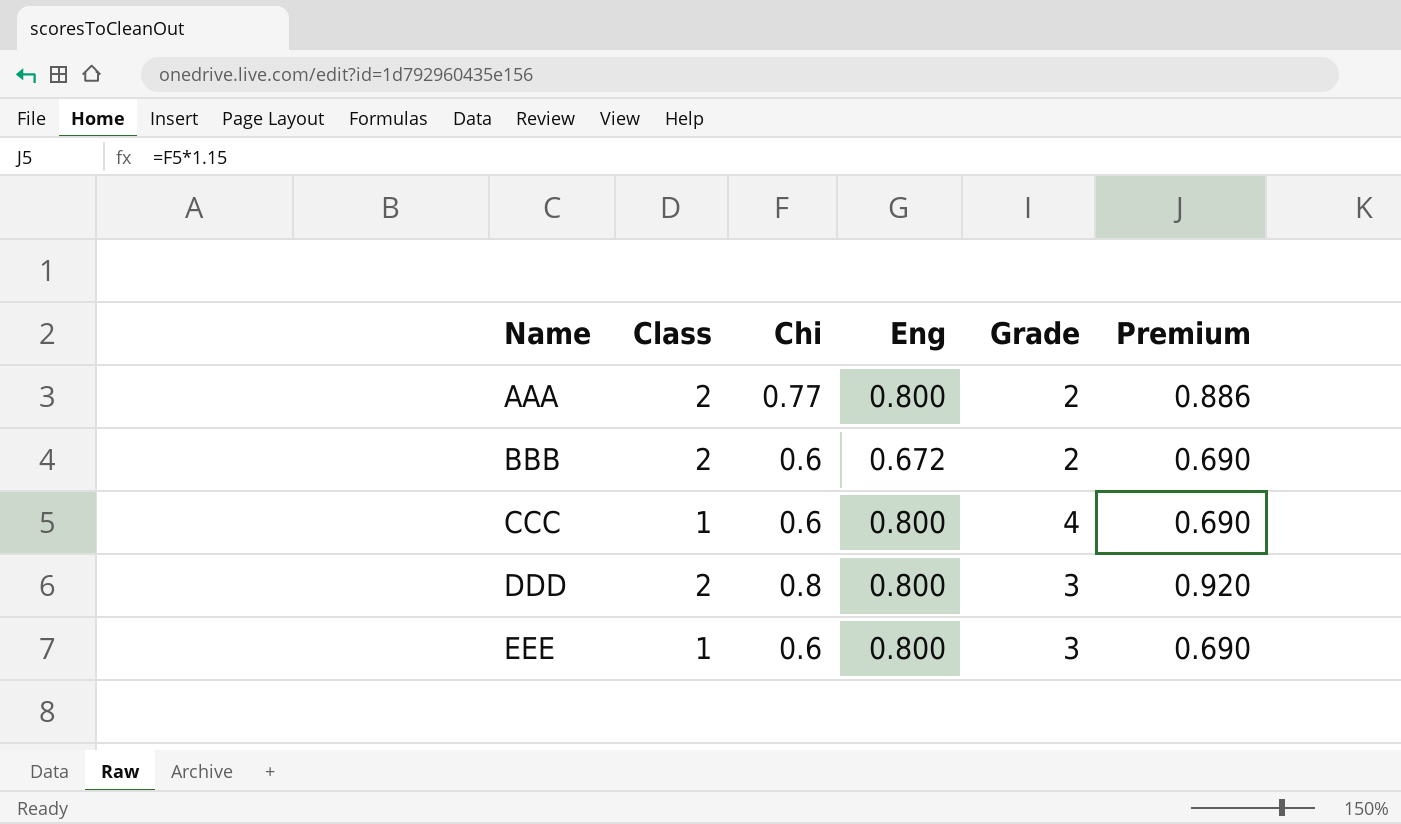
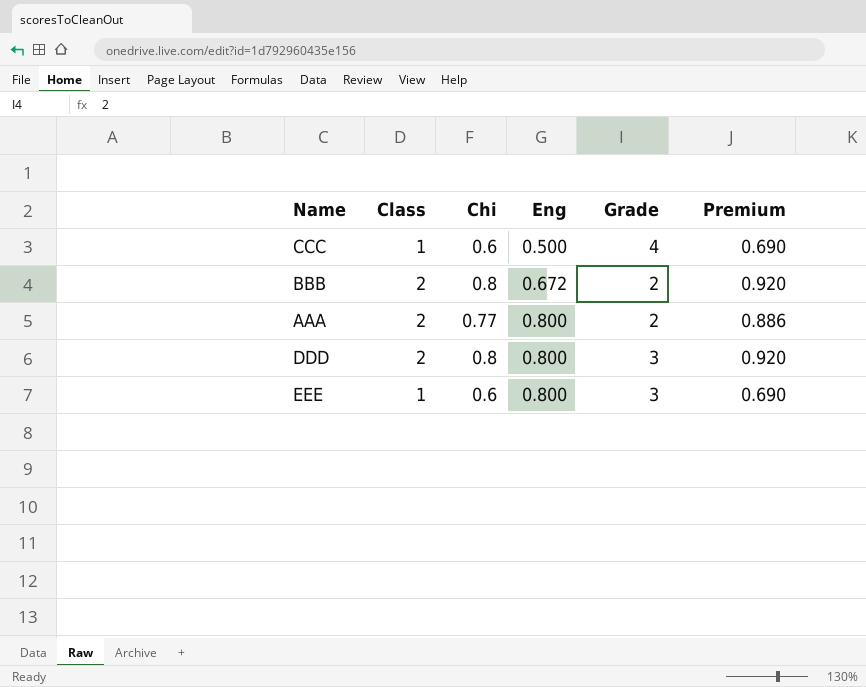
row order: Name ascending -> Eng ascending
CCC | Eng: 0.800 -> 0.500
BBB | Chi: 0.6 -> 0.8
BBB | Premium: 0.690 -> 0.920

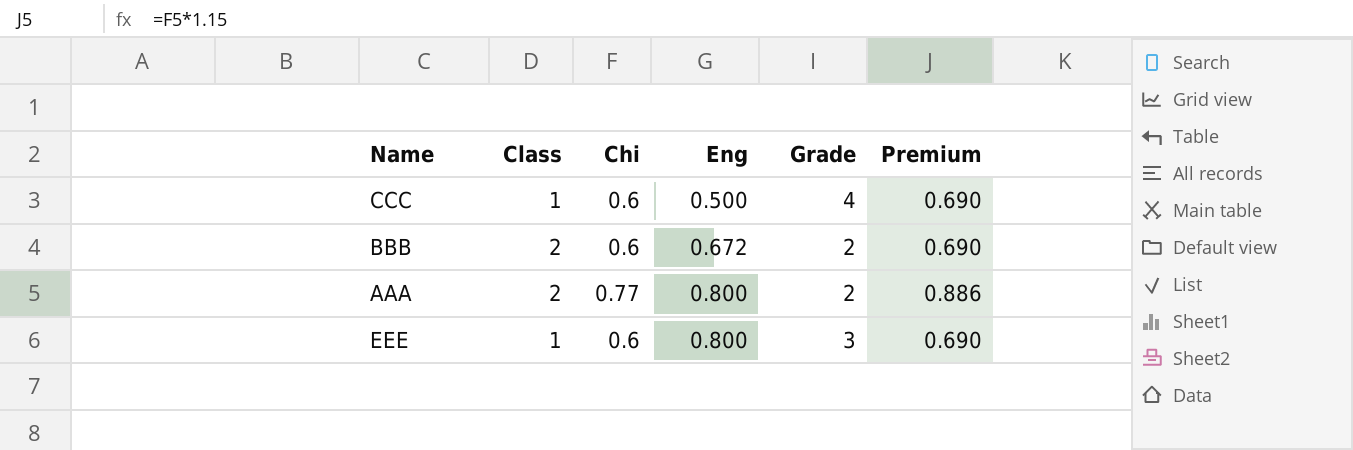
row DDD: 2 | 0.8 | 0.800 | 3 | 0.920 -> none
BBB | Chi: 0.8 -> 0.6
BBB | Premium: 0.920 -> 0.690

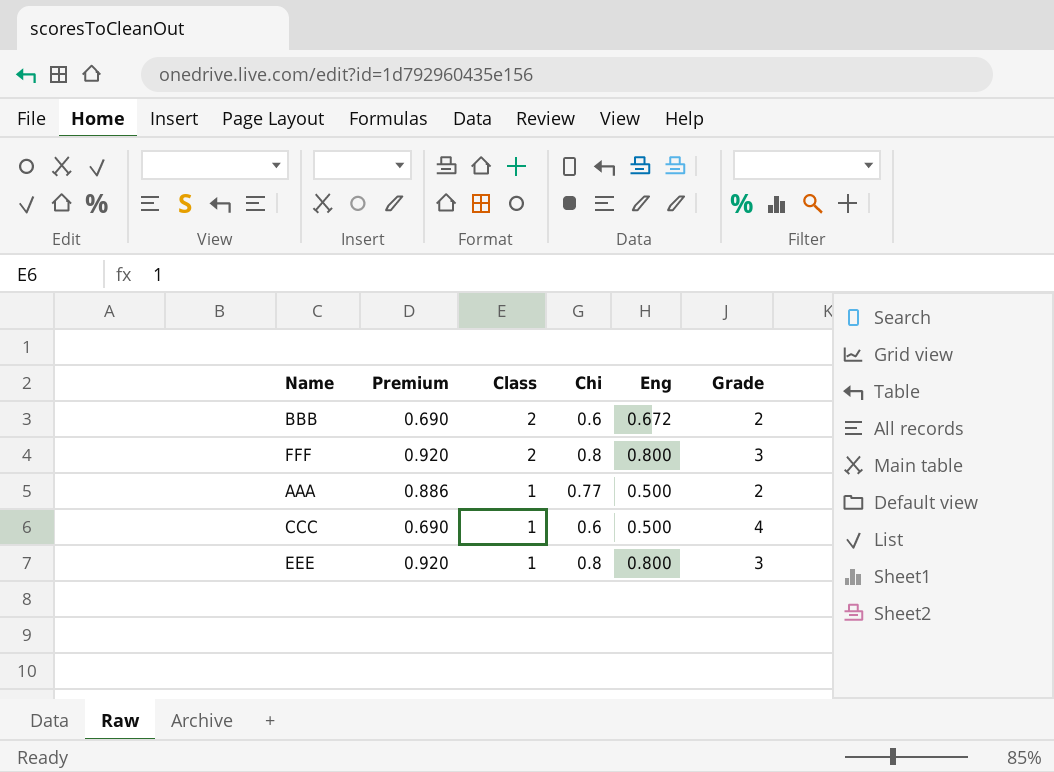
row order: Eng ascending -> Class descending
column Premium | position: 6 -> 2
row FFF: none -> 0.920 | 2 | 0.8 | 0.800 | 3
AAA | Class: 2 -> 1
AAA | Eng: 0.800 -> 0.500
EEE | Premium: 0.690 -> 0.920
EEE | Chi: 0.6 -> 0.8

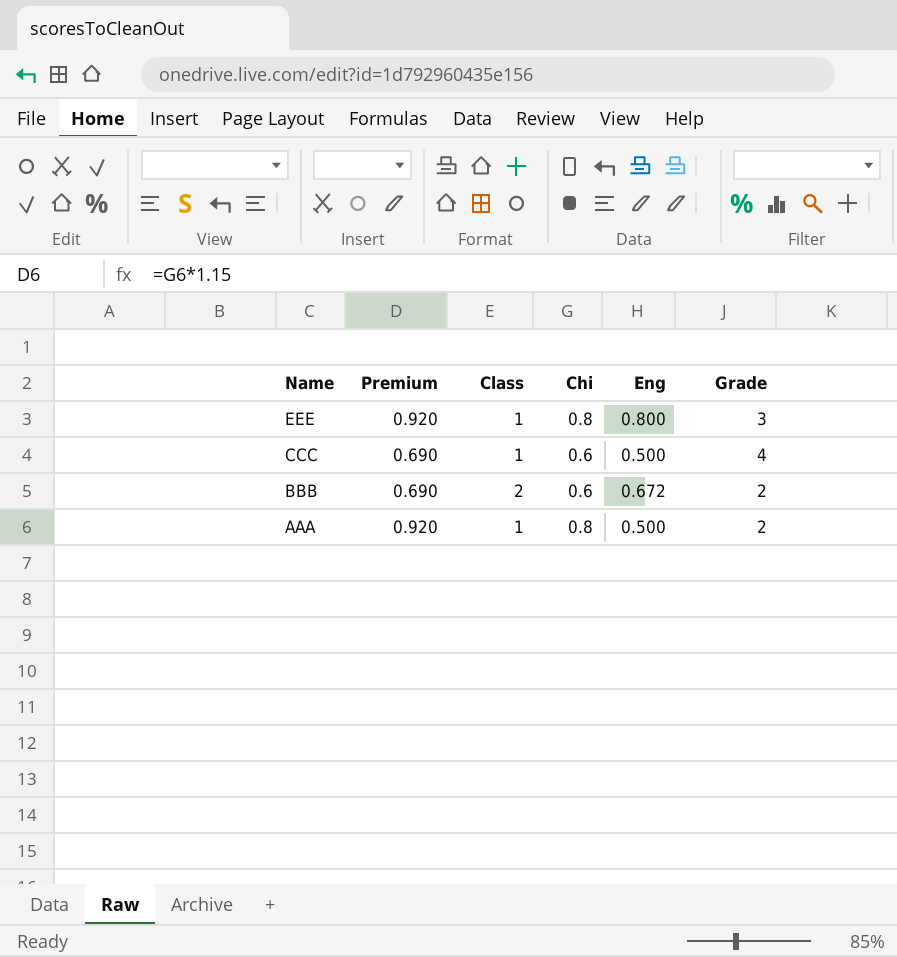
row order: Class descending -> Name descending
row FFF: 0.920 | 2 | 0.8 | 0.800 | 3 -> none
AAA | Premium: 0.886 -> 0.920
AAA | Chi: 0.77 -> 0.8

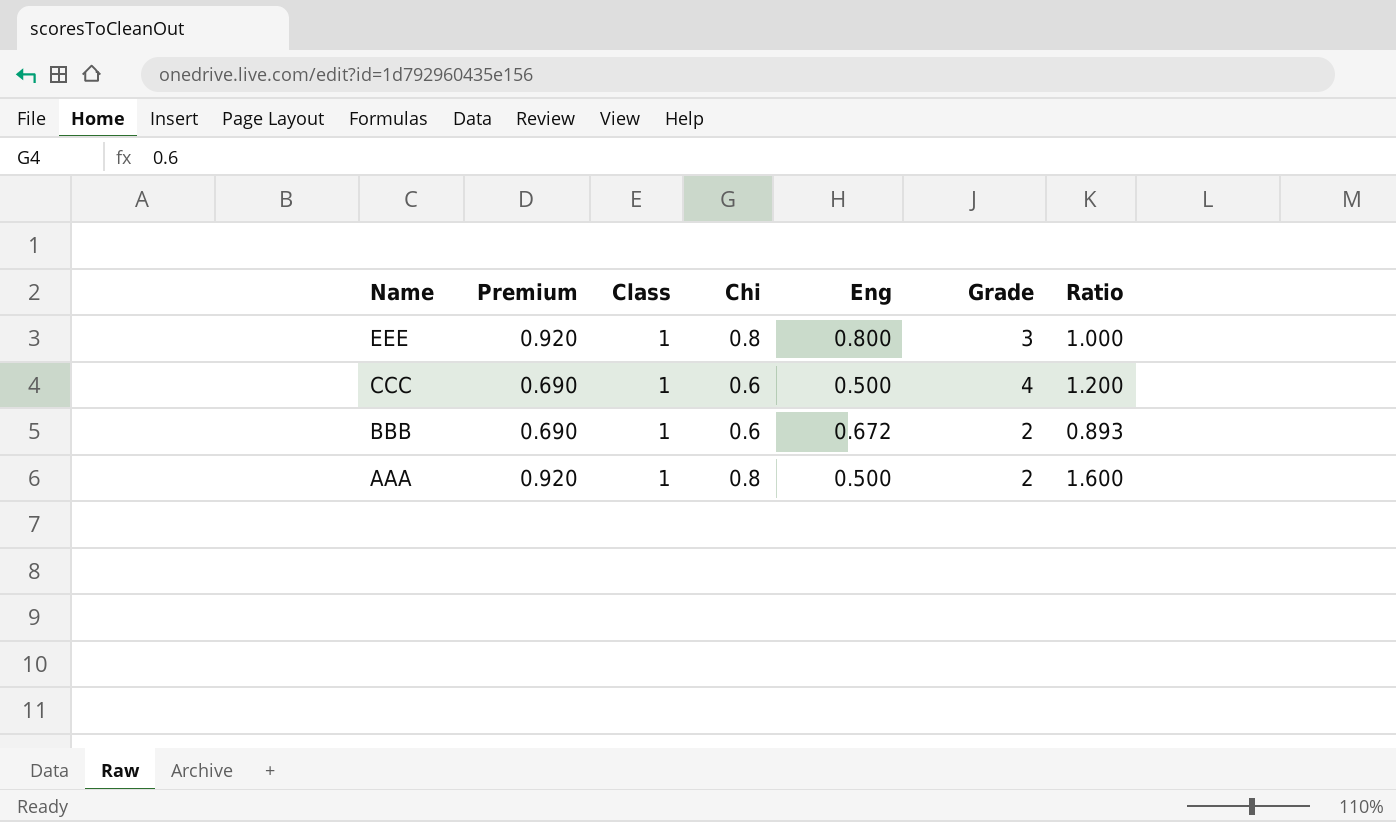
column Ratio | formula: none -> [Chi] / [Eng]
BBB | Class: 2 -> 1

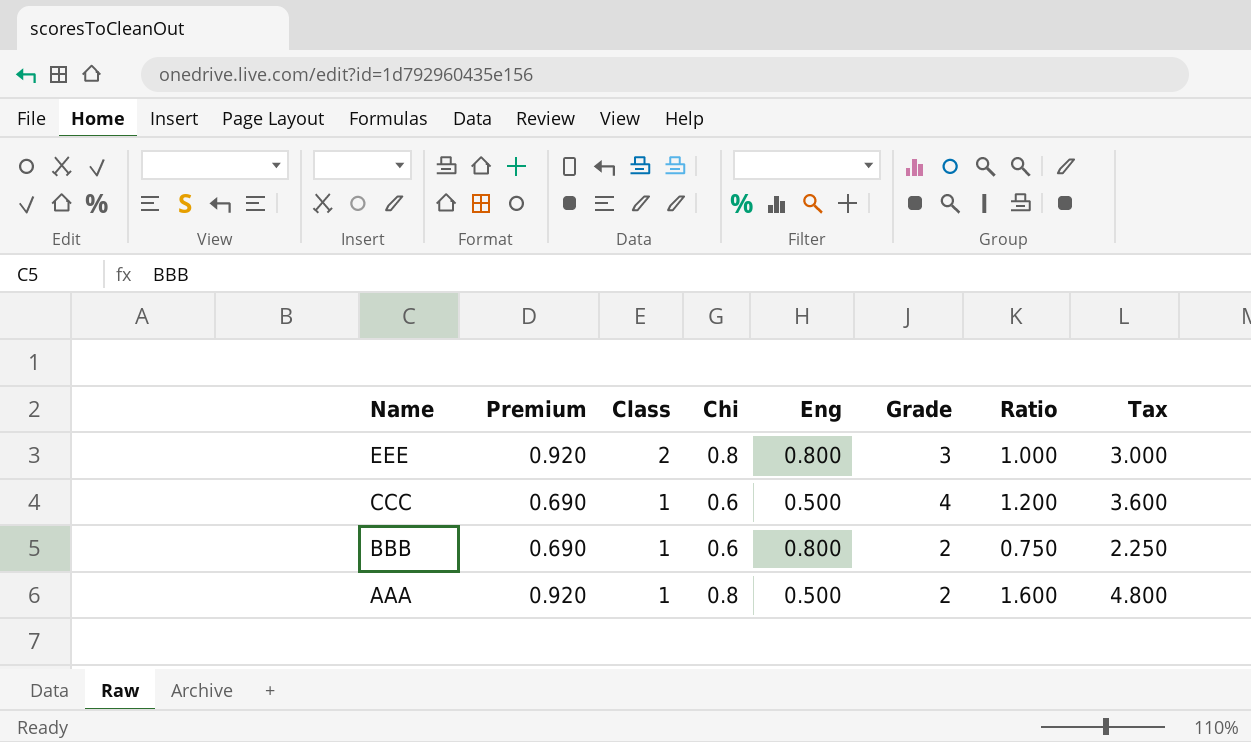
column Tax | formula: none -> [Ratio] * 3
EEE | Class: 1 -> 2
BBB | Eng: 0.672 -> 0.800
BBB | Ratio: 0.893 -> 0.750

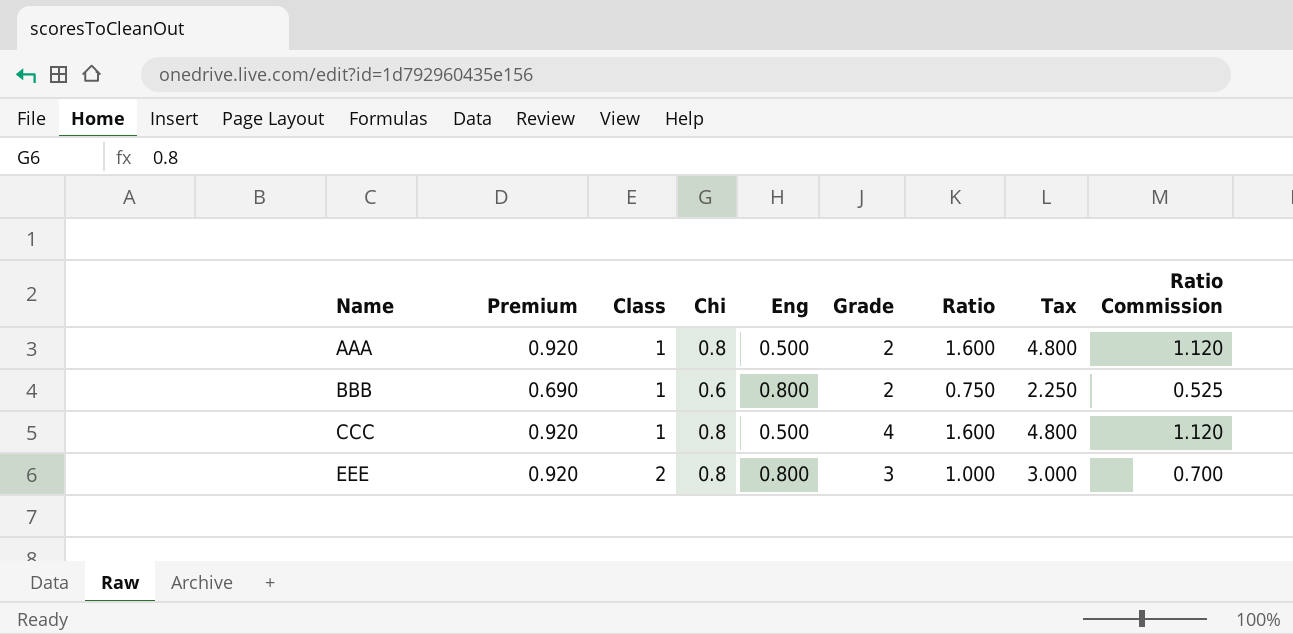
row order: Name descending -> Name ascending
column Ratio Commission | formula: none -> [Ratio] * 0.7
CCC | Premium: 0.690 -> 0.920
CCC | Chi: 0.6 -> 0.8
CCC | Ratio: 1.200 -> 1.600
CCC | Tax: 3.600 -> 4.800

